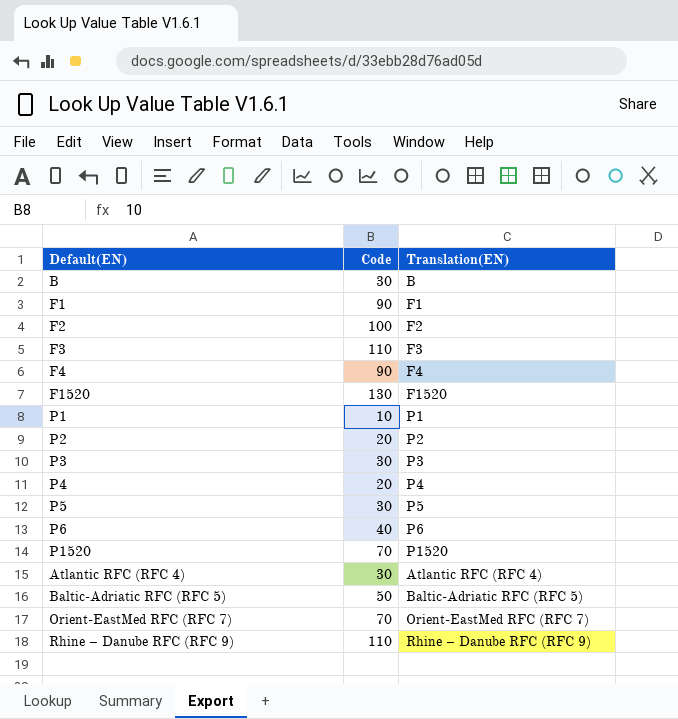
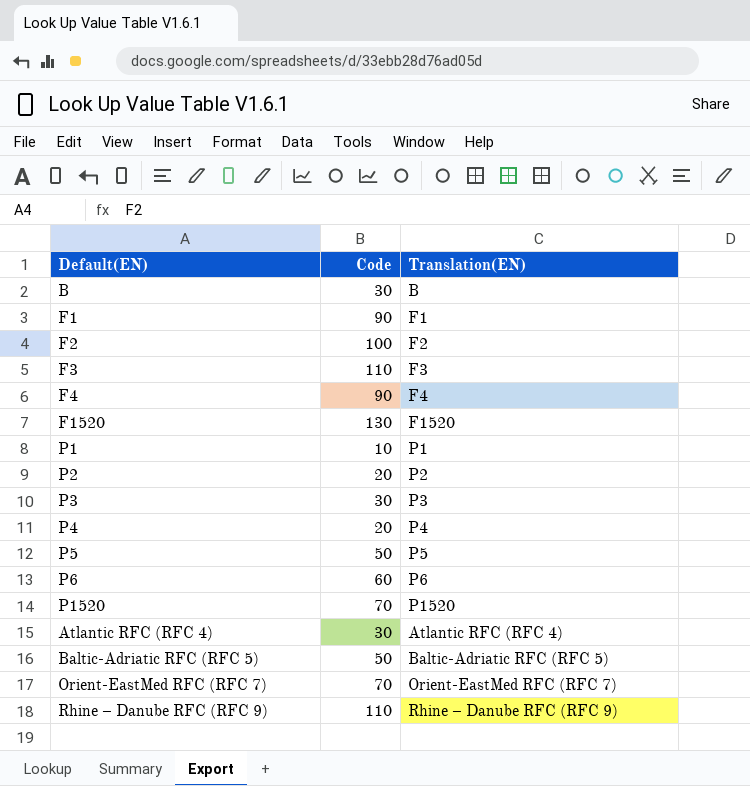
P5 | Code: 30 -> 50
P6 | Code: 40 -> 60

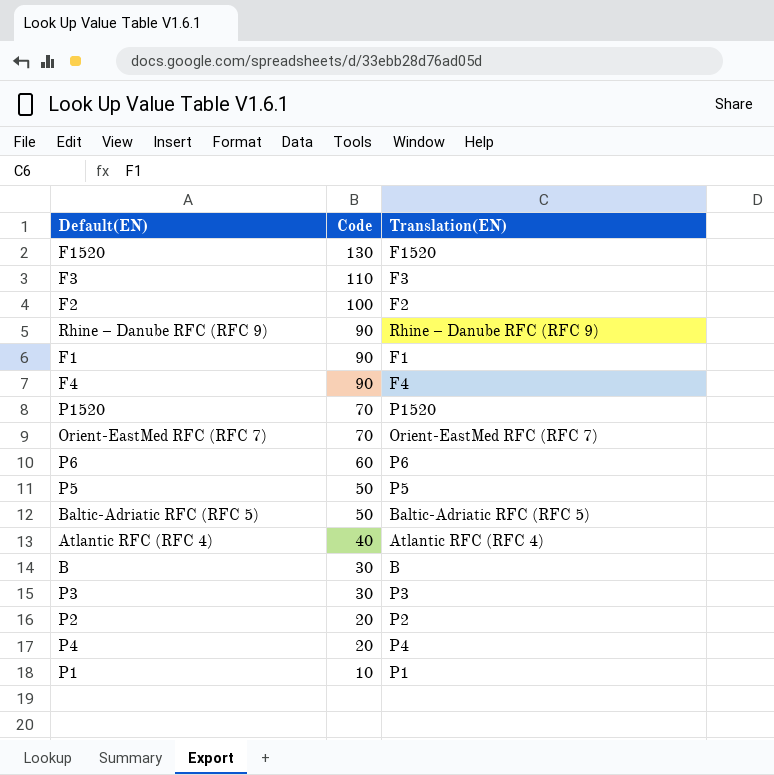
row order: none -> Code descending
Rhine – Danube RFC (RFC 9) | Code: 110 -> 90
Atlantic RFC (RFC 4) | Code: 30 -> 40

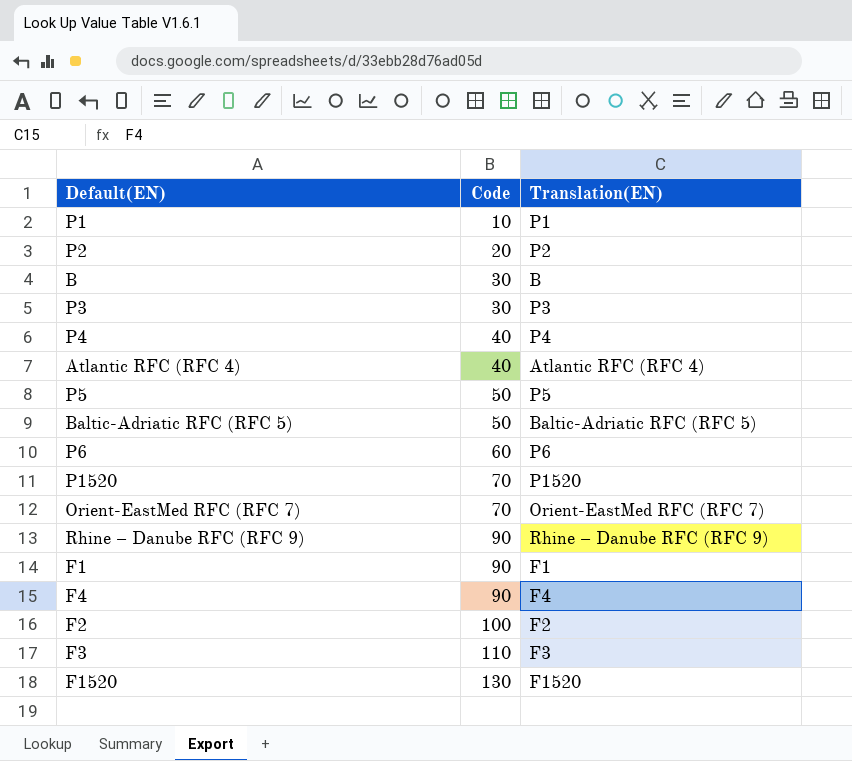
row order: Code descending -> Code ascending
P4 | Code: 20 -> 40

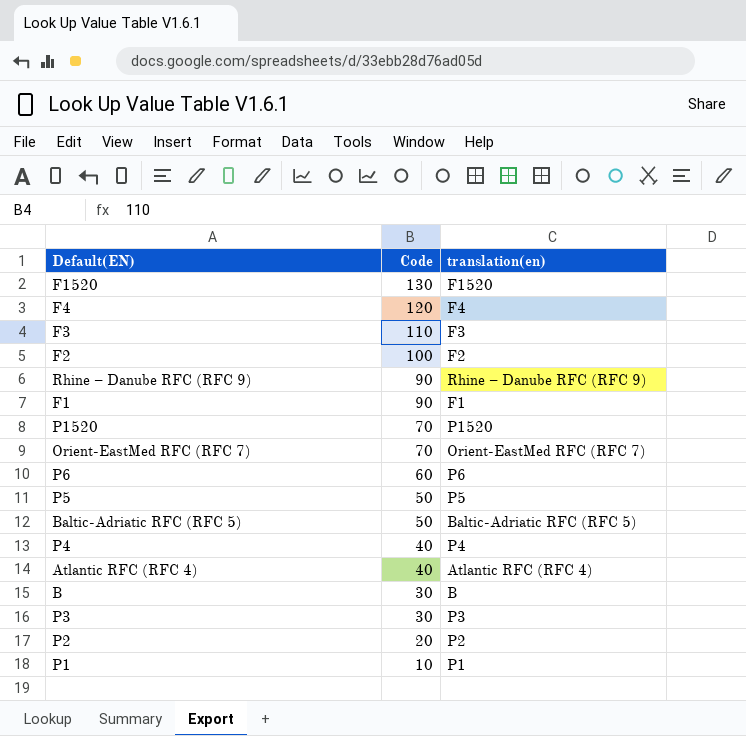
row order: Code ascending -> Code descending
column name: Translation(EN) -> translation(en)
F4 | Code: 90 -> 120

